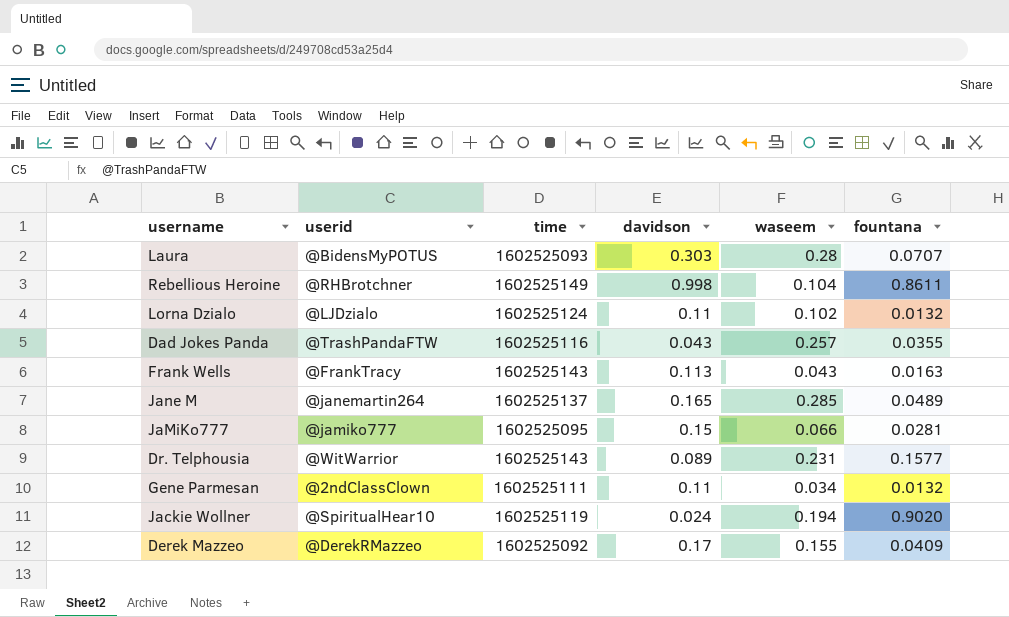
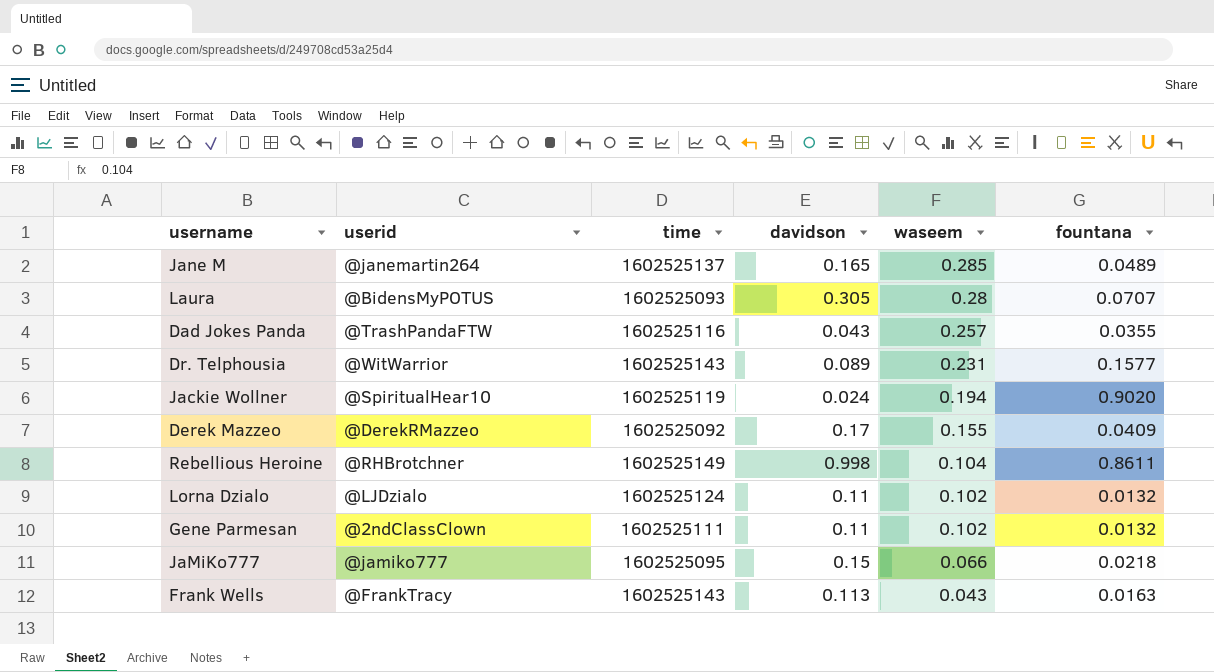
row order: none -> waseem descending
Laura | davidson: 0.303 -> 0.305
Gene Parmesan | waseem: 0.034 -> 0.102
JaMiKo777 | fountana: 0.0281 -> 0.0218

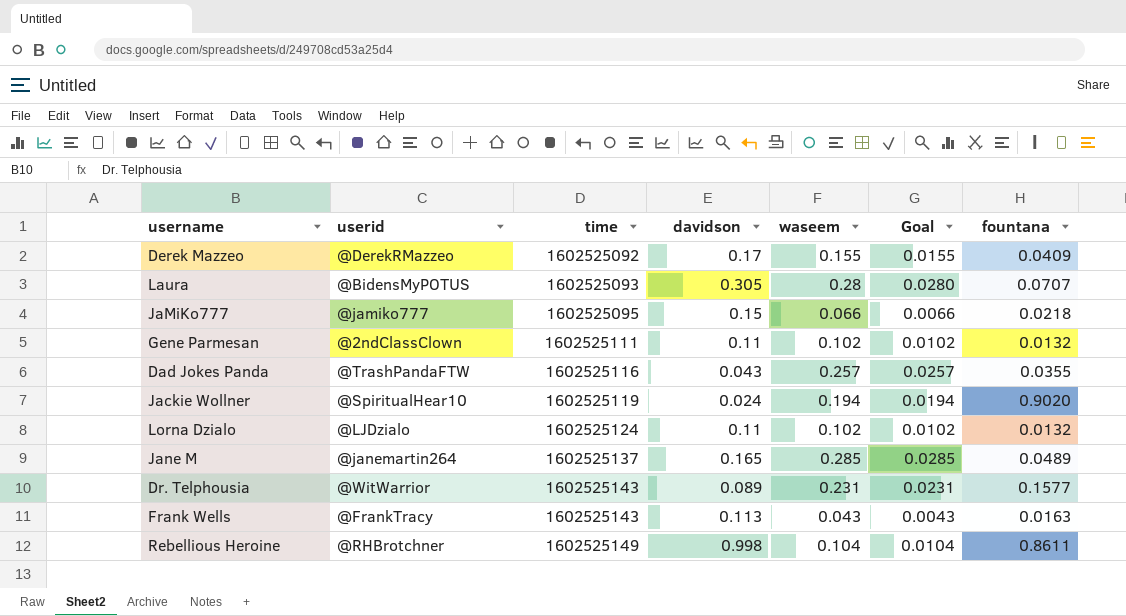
row order: waseem descending -> time ascending
column Goal | formula: none -> [waseem] * 0.1

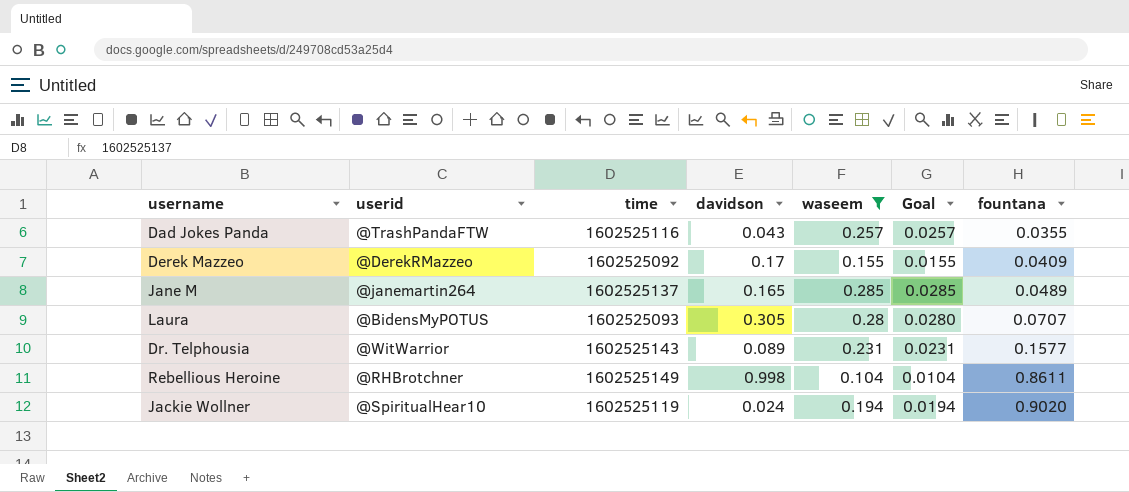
filter: none -> waseem >= 0.104
row order: time ascending -> fountana ascending

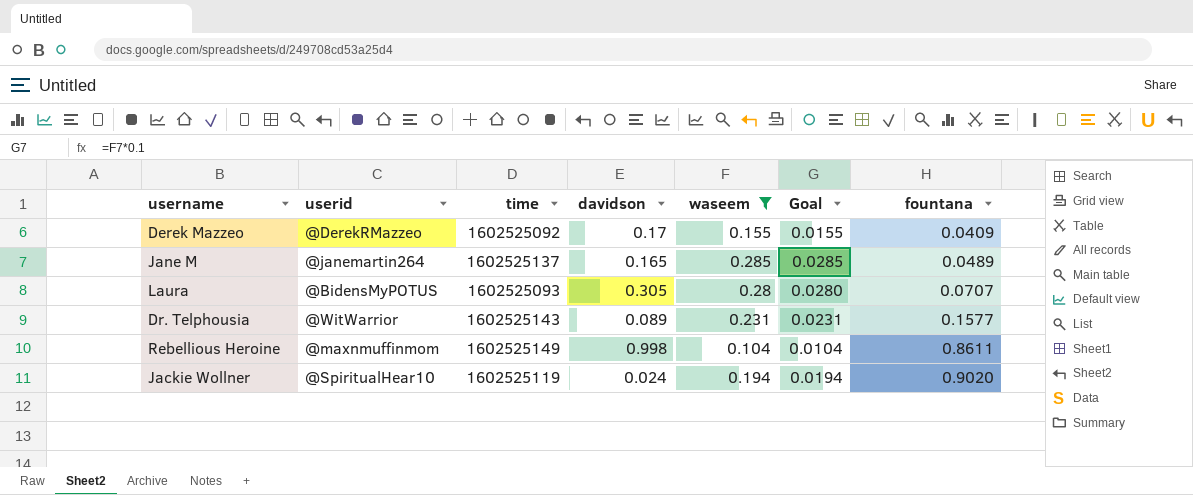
row Dad Jokes Panda: @TrashPandaFTW | 1602525116 | 0.043 | 0.257 | 0.0257 | 0.0355 -> none
Rebellious Heroine | userid: @RHBrotchner -> @maxnmuffinmom

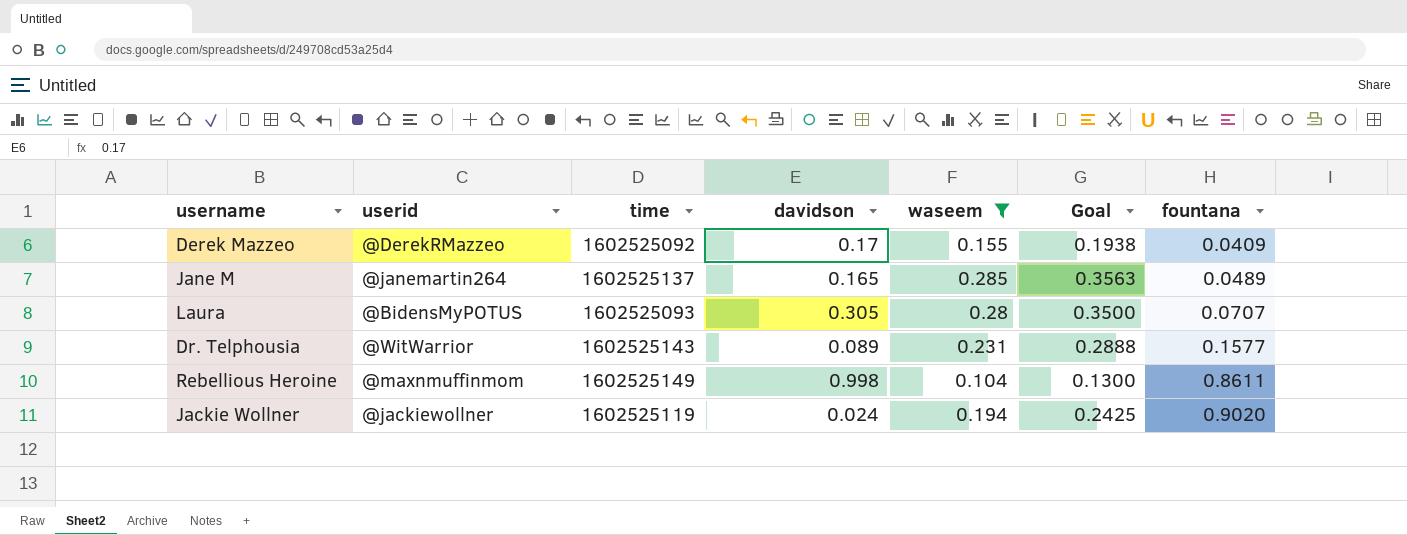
column Goal | formula: [waseem] * 0.1 -> [waseem] * 1.25
Jackie Wollner | userid: @SpiritualHear10 -> @jackiewollner

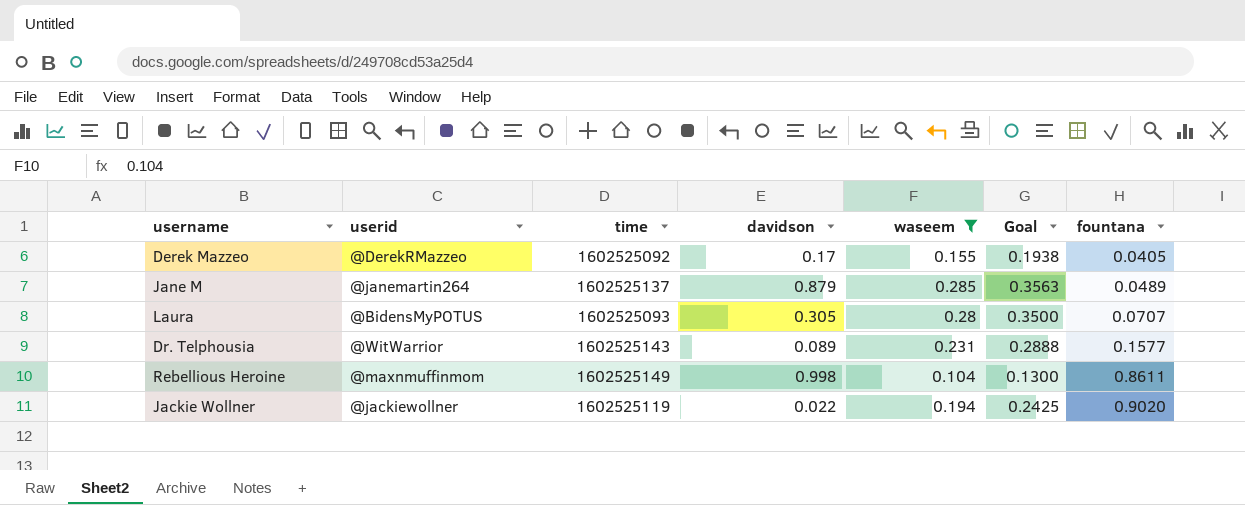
Derek Mazzeo | fountana: 0.0409 -> 0.0405
Jane M | davidson: 0.165 -> 0.879
Jackie Wollner | davidson: 0.024 -> 0.022

